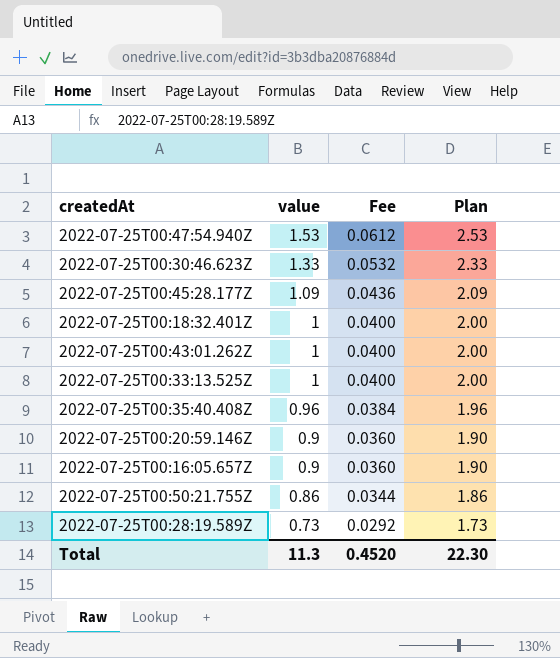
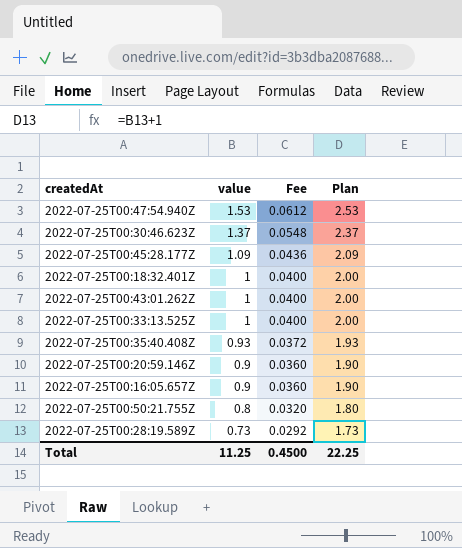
2022-07-25T00:30:46.623Z | value: 1.33 -> 1.37
2022-07-25T00:30:46.623Z | Fee: 0.0532 -> 0.0548
2022-07-25T00:30:46.623Z | Plan: 2.33 -> 2.37
2022-07-25T00:35:40.408Z | value: 0.96 -> 0.93
2022-07-25T00:35:40.408Z | Fee: 0.0384 -> 0.0372
2022-07-25T00:35:40.408Z | Plan: 1.96 -> 1.93
2022-07-25T00:50:21.755Z | value: 0.86 -> 0.8
2022-07-25T00:50:21.755Z | Fee: 0.0344 -> 0.0320
2022-07-25T00:50:21.755Z | Plan: 1.86 -> 1.80
Total | value: 11.3 -> 11.25
Total | Fee: 0.4520 -> 0.4500
Total | Plan: 22.30 -> 22.25

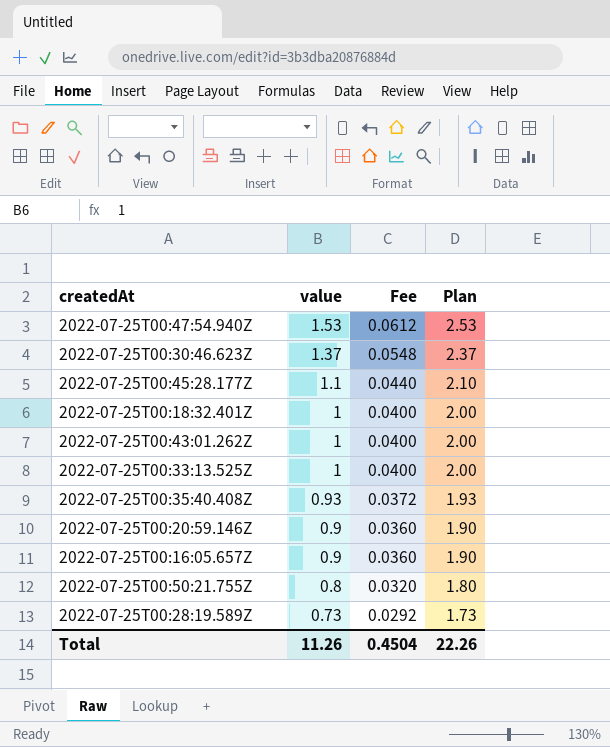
2022-07-25T00:45:28.177Z | value: 1.09 -> 1.1
2022-07-25T00:45:28.177Z | Fee: 0.0436 -> 0.0440
2022-07-25T00:45:28.177Z | Plan: 2.09 -> 2.10
Total | value: 11.25 -> 11.26
Total | Fee: 0.4500 -> 0.4504
Total | Plan: 22.25 -> 22.26

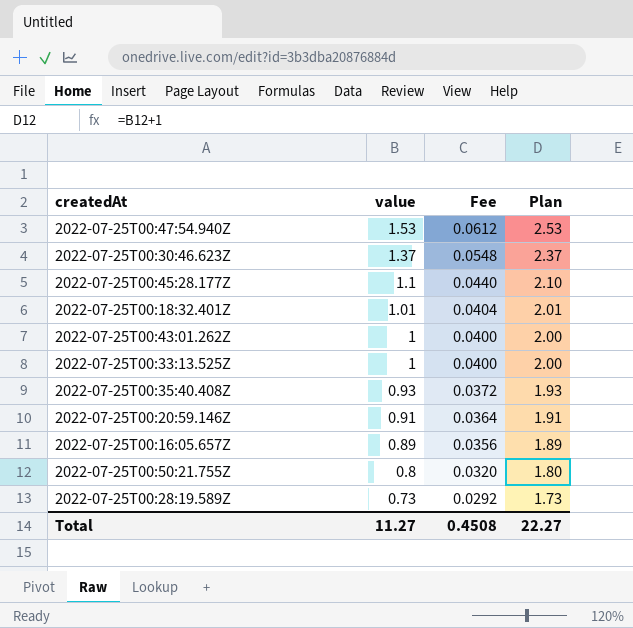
2022-07-25T00:18:32.401Z | value: 1 -> 1.01
2022-07-25T00:18:32.401Z | Fee: 0.0400 -> 0.0404
2022-07-25T00:18:32.401Z | Plan: 2.00 -> 2.01
2022-07-25T00:20:59.146Z | value: 0.9 -> 0.91
2022-07-25T00:20:59.146Z | Fee: 0.0360 -> 0.0364
2022-07-25T00:20:59.146Z | Plan: 1.90 -> 1.91
2022-07-25T00:16:05.657Z | value: 0.9 -> 0.89
2022-07-25T00:16:05.657Z | Fee: 0.0360 -> 0.0356
2022-07-25T00:16:05.657Z | Plan: 1.90 -> 1.89
Total | value: 11.26 -> 11.27
Total | Fee: 0.4504 -> 0.4508
Total | Plan: 22.26 -> 22.27

